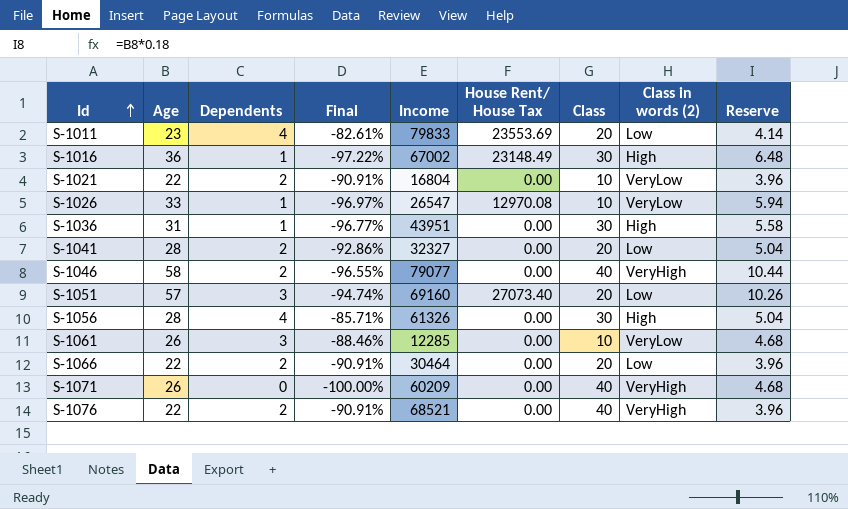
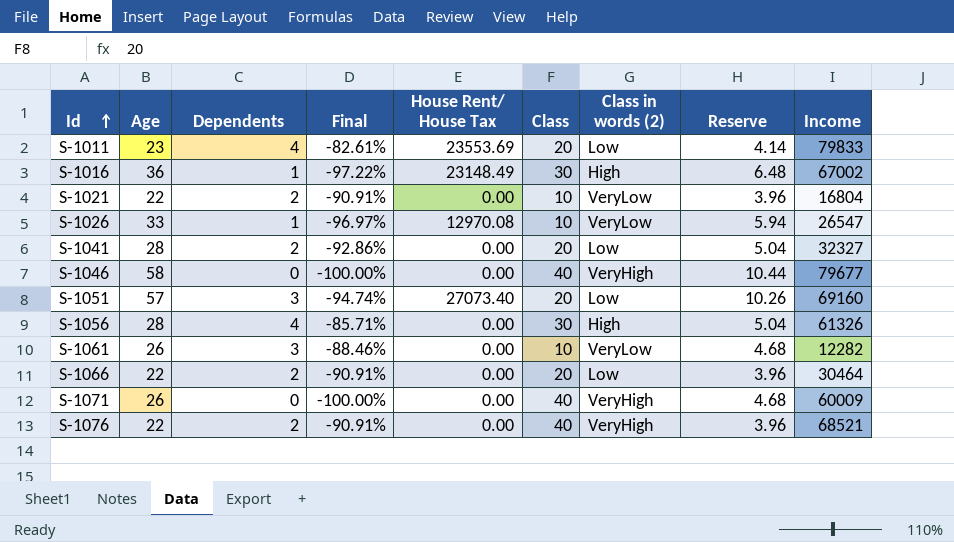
column Income | position: 5 -> 9
row S-1036: 31 | 1 | -96.77% | 43951 | 0.00 | 30 | High | 5.58 -> none
S-1046 | Dependents: 2 -> 0
S-1046 | Final: -96.55% -> -100.00%
S-1046 | Income: 79077 -> 79677
S-1061 | Income: 12285 -> 12282
S-1071 | Income: 60209 -> 60009

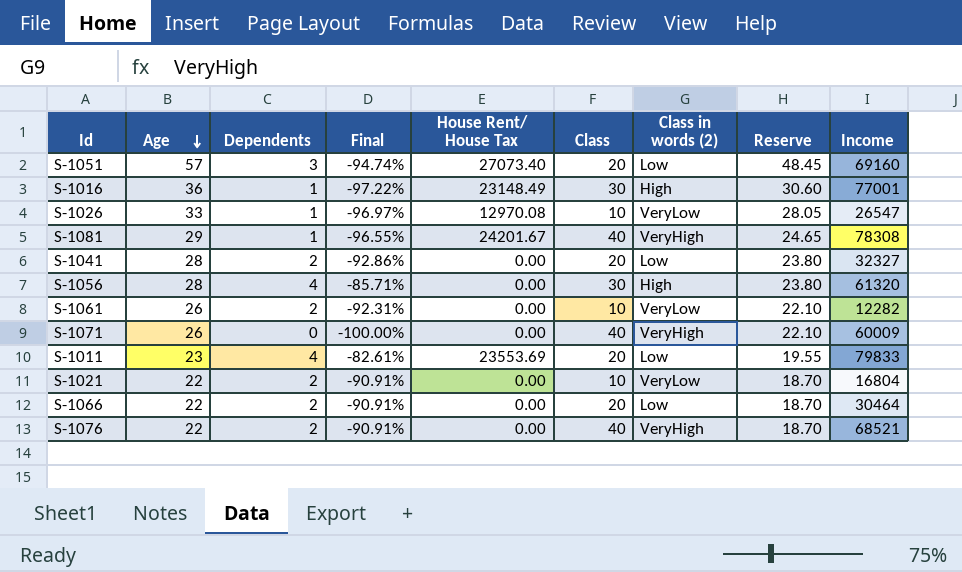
row order: Id ascending -> Age descending
column Reserve | formula: [Age] * 0.18 -> [Age] * 0.85
row S-1046: 58 | 0 | -100.00% | 0.00 | 40 | VeryHigh | 10.44 | 79677 -> none
S-1016 | Income: 67002 -> 77001
row S-1081: none -> 29 | 1 | -96.55% | 24201.67 | 40 | VeryHigh | 24.65 | 78308
S-1056 | Income: 61326 -> 61320
S-1061 | Dependents: 3 -> 2
S-1061 | Final: -88.46% -> -92.31%

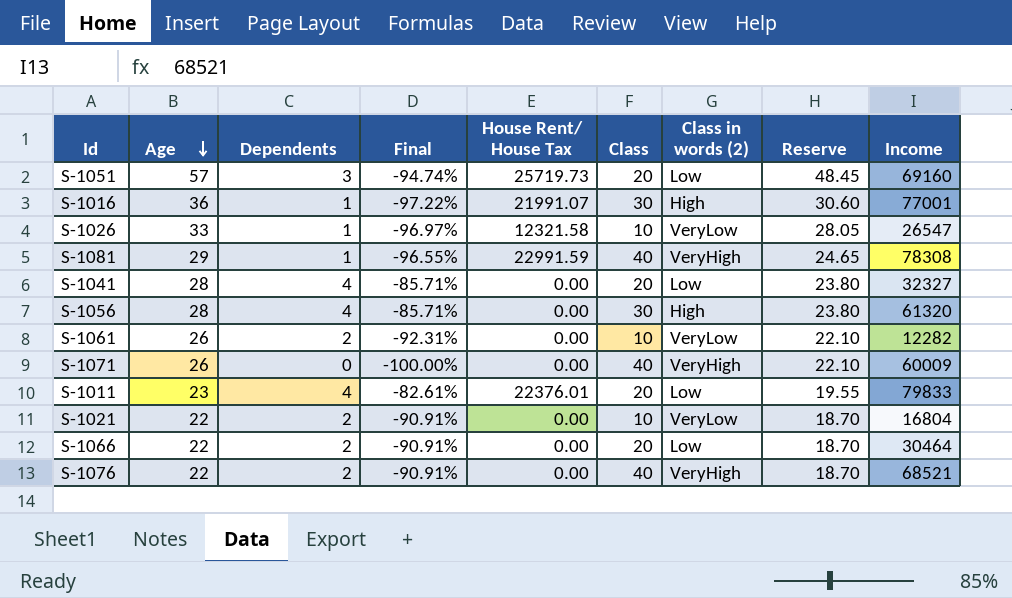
S-1051 | House Rent/ House Tax: 27073.40 -> 25719.73
S-1016 | House Rent/ House Tax: 23148.49 -> 21991.07
S-1026 | House Rent/ House Tax: 12970.08 -> 12321.58
S-1081 | House Rent/ House Tax: 24201.67 -> 22991.59
S-1041 | Dependents: 2 -> 4
S-1041 | Final: -92.86% -> -85.71%
S-1011 | House Rent/ House Tax: 23553.69 -> 22376.01

